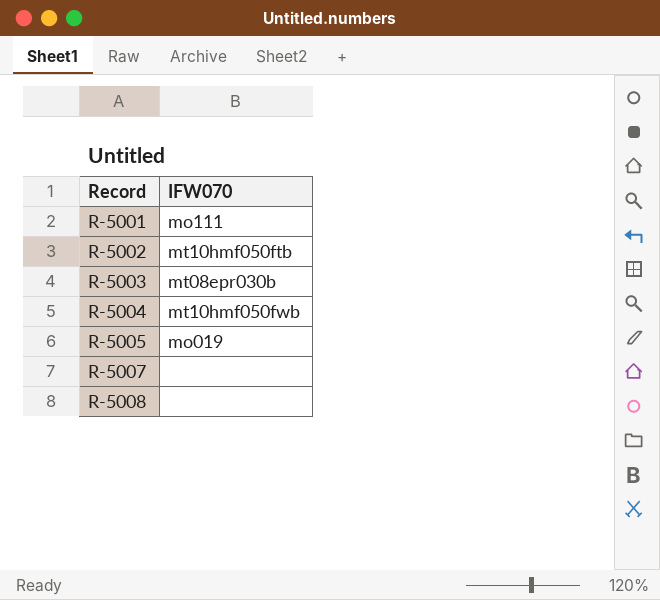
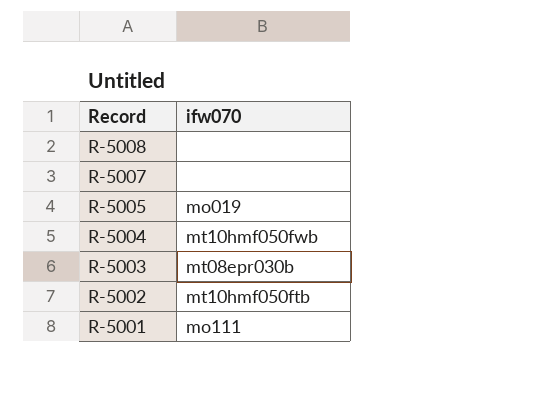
row order: Record ascending -> Record descending
column name: IFW070 -> ifw070

